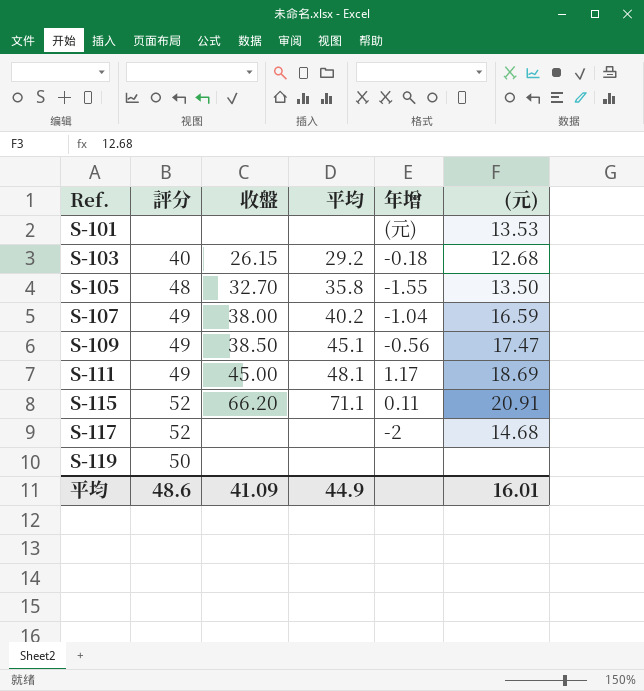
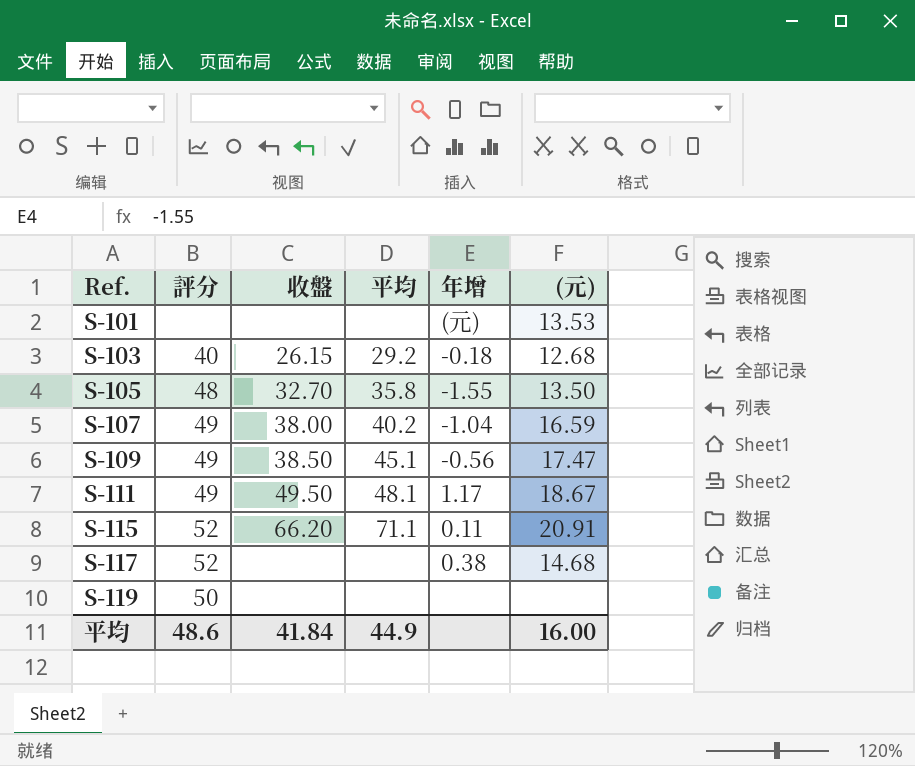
S-111 | 收盤: 45.00 -> 49.50
S-111 | (元): 18.69 -> 18.67
S-117 | 年增: -2 -> 0.38
平均 | 收盤: 41.09 -> 41.84
平均 | (元): 16.01 -> 16.00

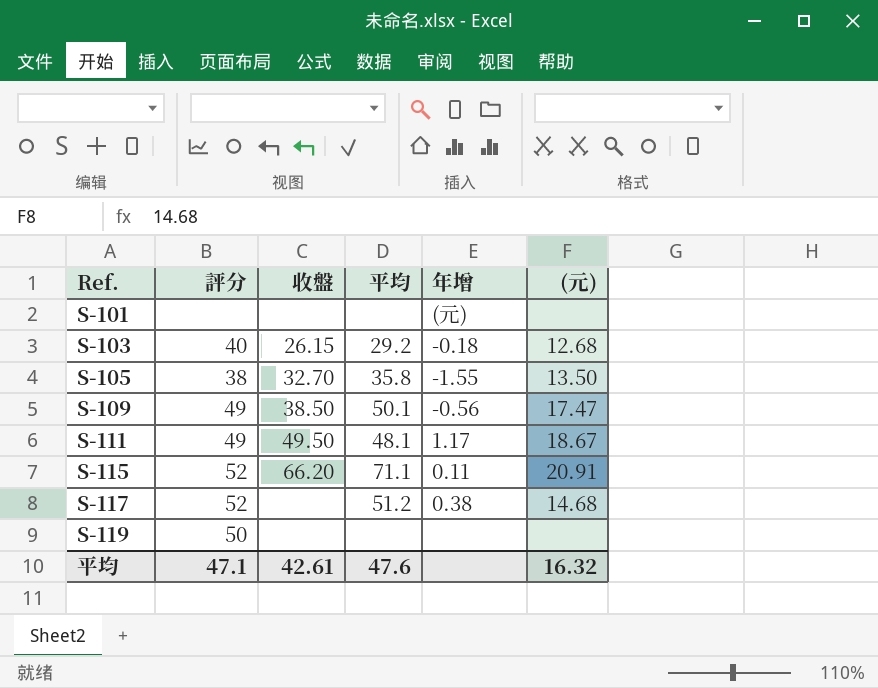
row S-107: 49 | 38.00 | 40.2 | -1.04 | 16.59 -> none
S-101 | (元): 13.53 -> none
S-105 | 評分: 48 -> 38
S-109 | 平均: 45.1 -> 50.1
S-117 | 平均: none -> 51.2
平均 | 評分: 48.6 -> 47.1
平均 | 收盤: 41.84 -> 42.61
平均 | 平均: 44.9 -> 47.6
平均 | (元): 16.00 -> 16.32

